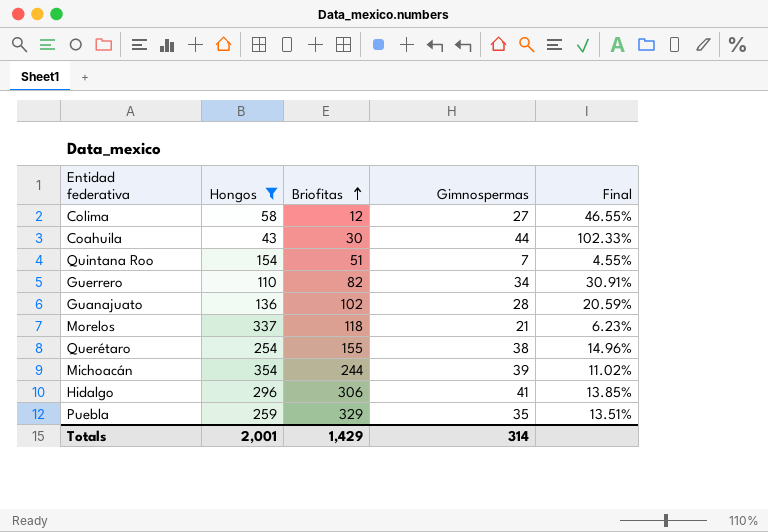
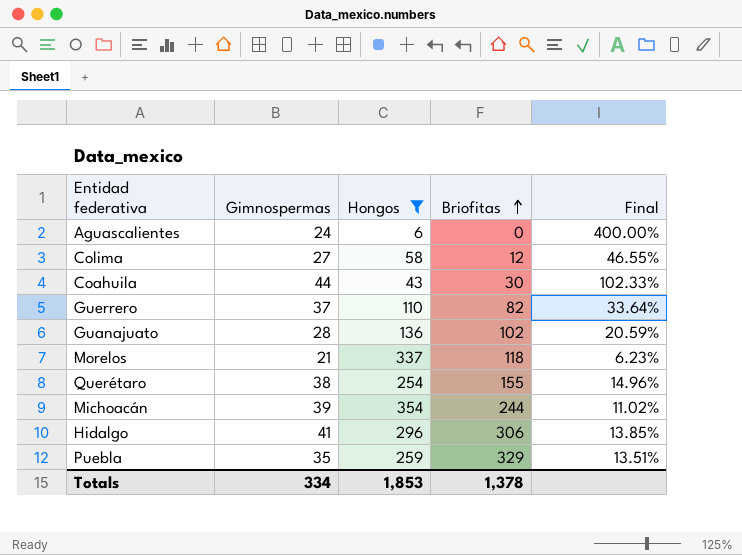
column Gimnospermas | position: 4 -> 2
row Quintana Roo: 154 | 51 | 7 | 4.55% -> none
row Aguascalientes: none -> 24 | 6 | 0 | 400.00%
Guerrero | Gimnospermas: 34 -> 37
Guerrero | Final: 30.91% -> 33.64%
Totals | Gimnospermas: 314 -> 334
Totals | Hongos: 2,001 -> 1,853
Totals | Briofitas: 1,429 -> 1,378

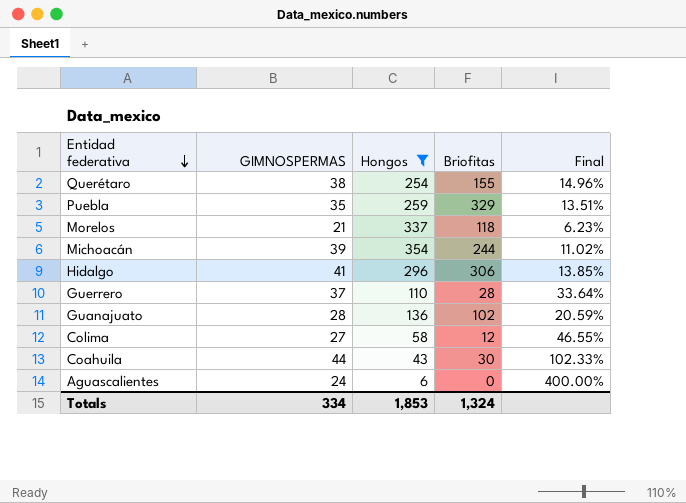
row order: Briofitas ascending -> Entidad federativa descending
column name: Gimnospermas -> GIMNOSPERMAS
Guerrero | Briofitas: 82 -> 28
Totals | Briofitas: 1,378 -> 1,324

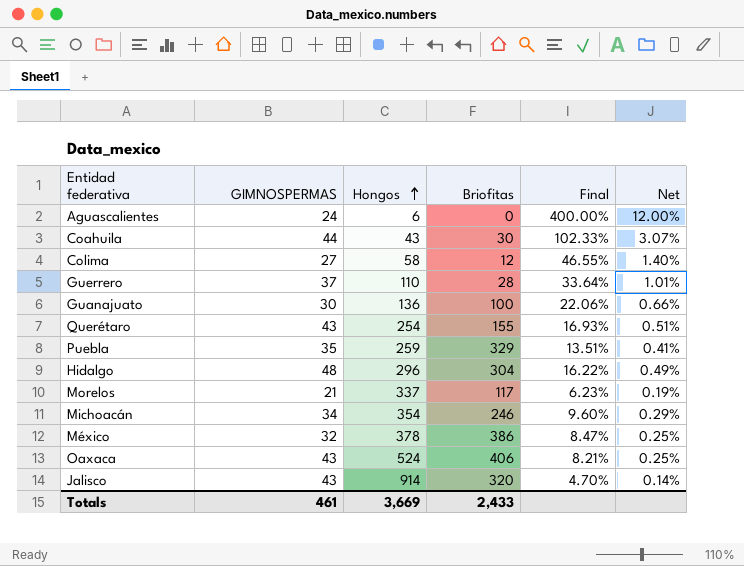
filter: Hongos <= 354 -> none
row order: Entidad federativa descending -> Hongos ascending
column Net | formula: none -> [Final] * 0.03
Guanajuato | GIMNOSPERMAS: 28 -> 30
Guanajuato | Briofitas: 102 -> 100
Guanajuato | Final: 20.59% -> 22.06%
Querétaro | GIMNOSPERMAS: 38 -> 43
Querétaro | Final: 14.96% -> 16.93%
Hidalgo | GIMNOSPERMAS: 41 -> 48
Hidalgo | Briofitas: 306 -> 304
Hidalgo | Final: 13.85% -> 16.22%
Morelos | Briofitas: 118 -> 117
Michoacán | GIMNOSPERMAS: 39 -> 34
Michoacán | Briofitas: 244 -> 246
Michoacán | Final: 11.02% -> 9.60%
Totals | GIMNOSPERMAS: 334 -> 461
Totals | Hongos: 1,853 -> 3,669
Totals | Briofitas: 1,324 -> 2,433

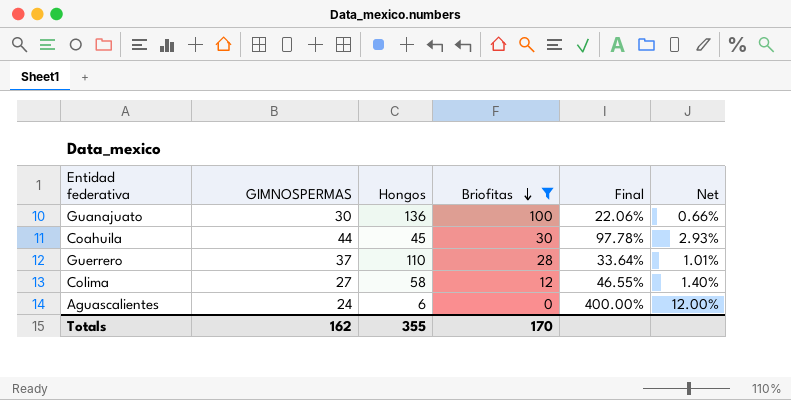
filter: none -> Briofitas <= 100
row order: Hongos ascending -> Briofitas descending
Coahuila | Hongos: 43 -> 45
Coahuila | Final: 102.33% -> 97.78%
Coahuila | Net: 3.07% -> 2.93%
Totals | GIMNOSPERMAS: 461 -> 162
Totals | Hongos: 3,669 -> 355
Totals | Briofitas: 2,433 -> 170

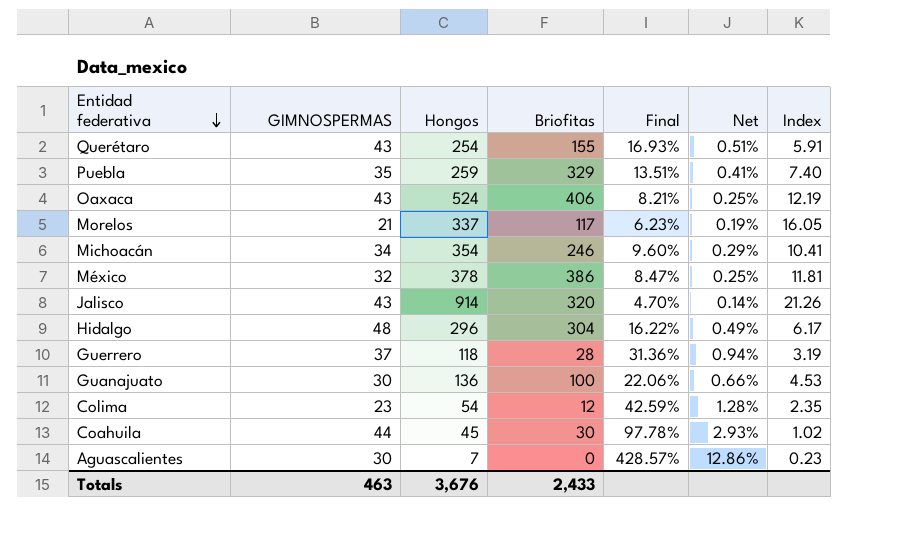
filter: Briofitas <= 100 -> none
row order: Briofitas descending -> Entidad federativa descending
column Index | formula: none -> [Hongos] / [GIMNOSPERMAS]
Guerrero | Hongos: 110 -> 118
Guerrero | Final: 33.64% -> 31.36%
Guerrero | Net: 1.01% -> 0.94%
Colima | GIMNOSPERMAS: 27 -> 23
Colima | Hongos: 58 -> 54
Colima | Final: 46.55% -> 42.59%
Colima | Net: 1.40% -> 1.28%
Aguascalientes | GIMNOSPERMAS: 24 -> 30
Aguascalientes | Hongos: 6 -> 7
Aguascalientes | Final: 400.00% -> 428.57%
Aguascalientes | Net: 12.00% -> 12.86%
Totals | GIMNOSPERMAS: 162 -> 463
Totals | Hongos: 355 -> 3,676
Totals | Briofitas: 170 -> 2,433

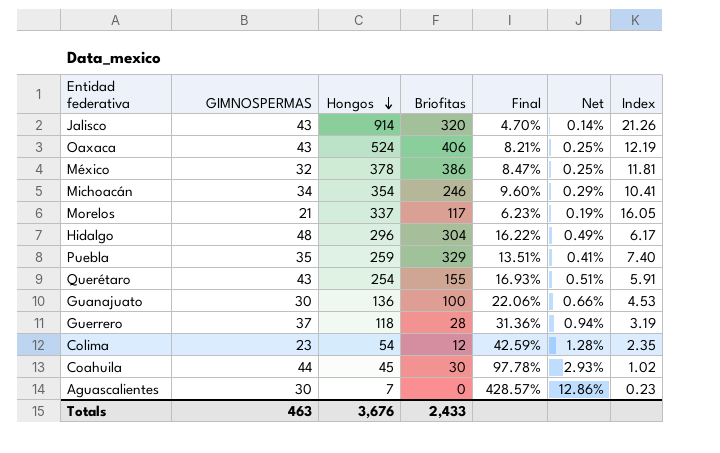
row order: Entidad federativa descending -> Hongos descending

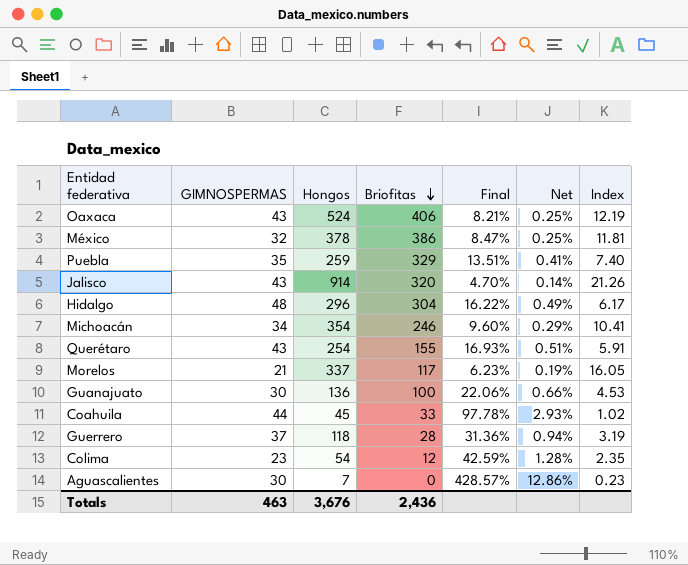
row order: Hongos descending -> Briofitas descending
Coahuila | Briofitas: 30 -> 33
Totals | Briofitas: 2,433 -> 2,436

